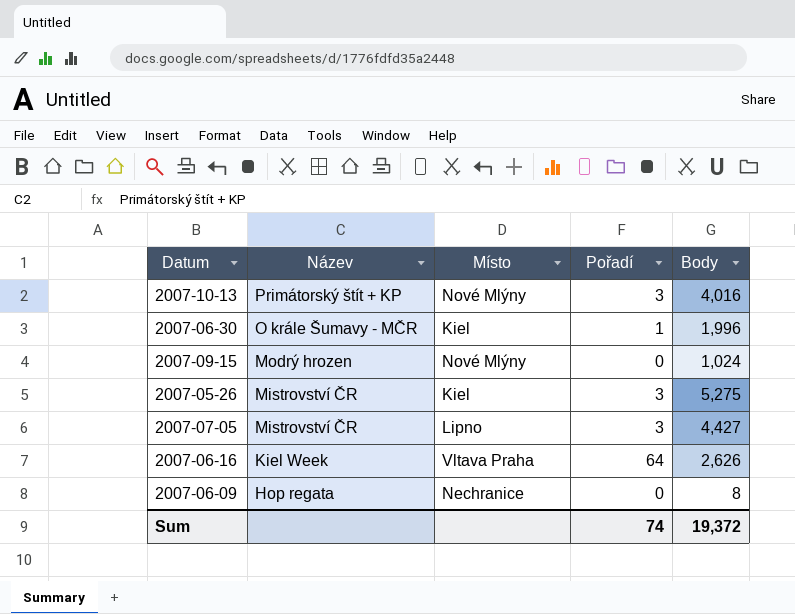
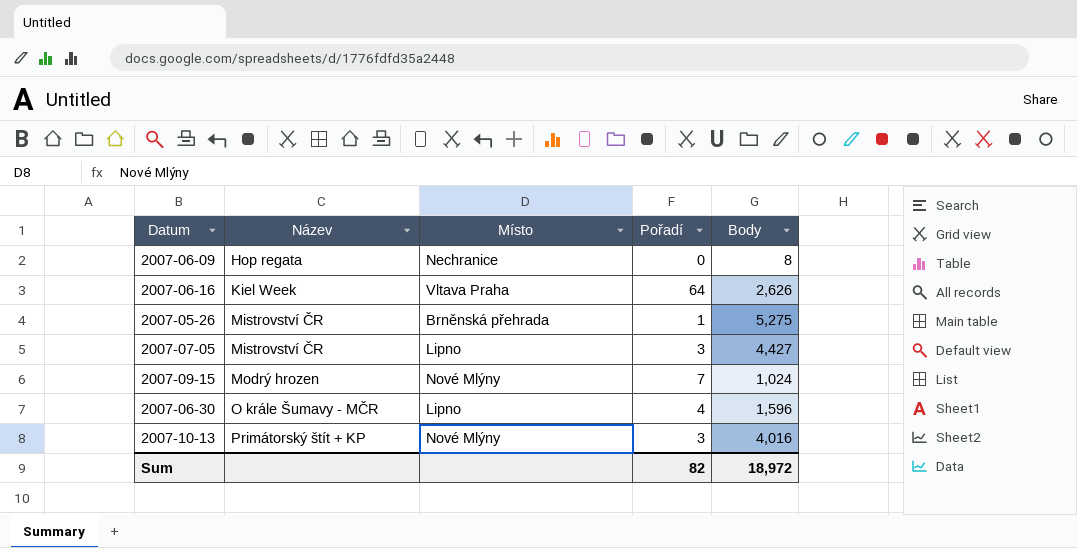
row order: Název descending -> Název ascending
2007-05-26 | Místo: Kiel -> Brněnská přehrada
2007-05-26 | Pořadí: 3 -> 1
2007-09-15 | Pořadí: 0 -> 7
2007-06-30 | Místo: Kiel -> Lipno
2007-06-30 | Pořadí: 1 -> 4
2007-06-30 | Body: 1,996 -> 1,596
Sum | Pořadí: 74 -> 82
Sum | Body: 19,372 -> 18,972

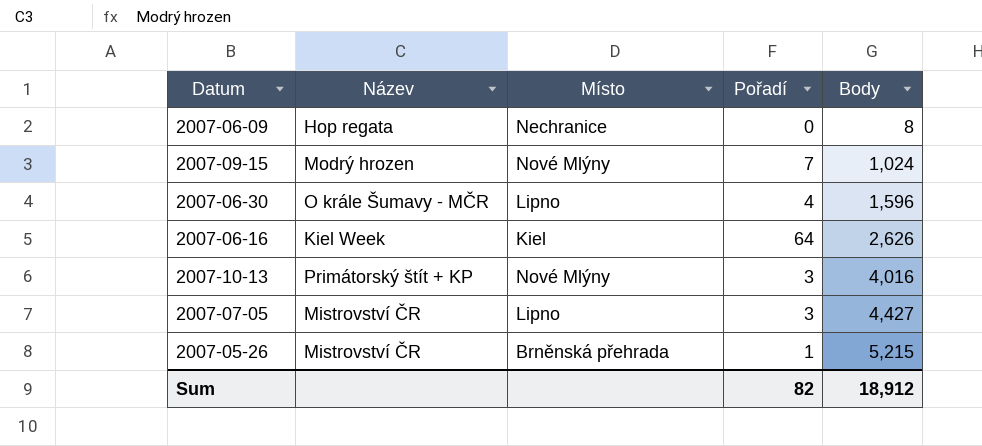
row order: Název ascending -> Body ascending
2007-06-16 | Místo: Vltava Praha -> Kiel
2007-05-26 | Body: 5,275 -> 5,215
Sum | Body: 18,972 -> 18,912

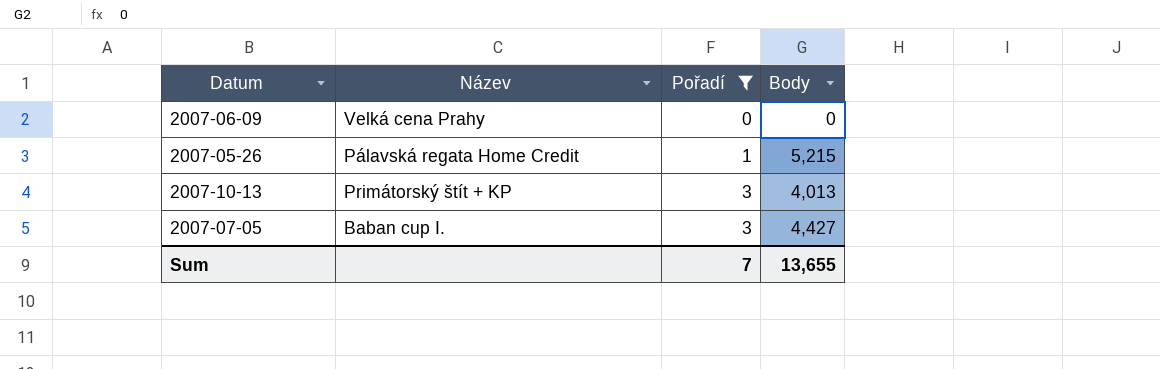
filter: none -> Pořadí <= 3
row order: Body ascending -> Pořadí ascending
column Místo | position: 3 -> none
2007-06-09 | Název: Hop regata -> Velká cena Prahy
2007-06-09 | Body: 8 -> 0
2007-05-26 | Název: Mistrovství ČR -> Pálavská regata Home Credit
2007-10-13 | Body: 4,016 -> 4,013
2007-07-05 | Název: Mistrovství ČR -> Baban cup I.
Sum | Pořadí: 82 -> 7
Sum | Body: 18,912 -> 13,655

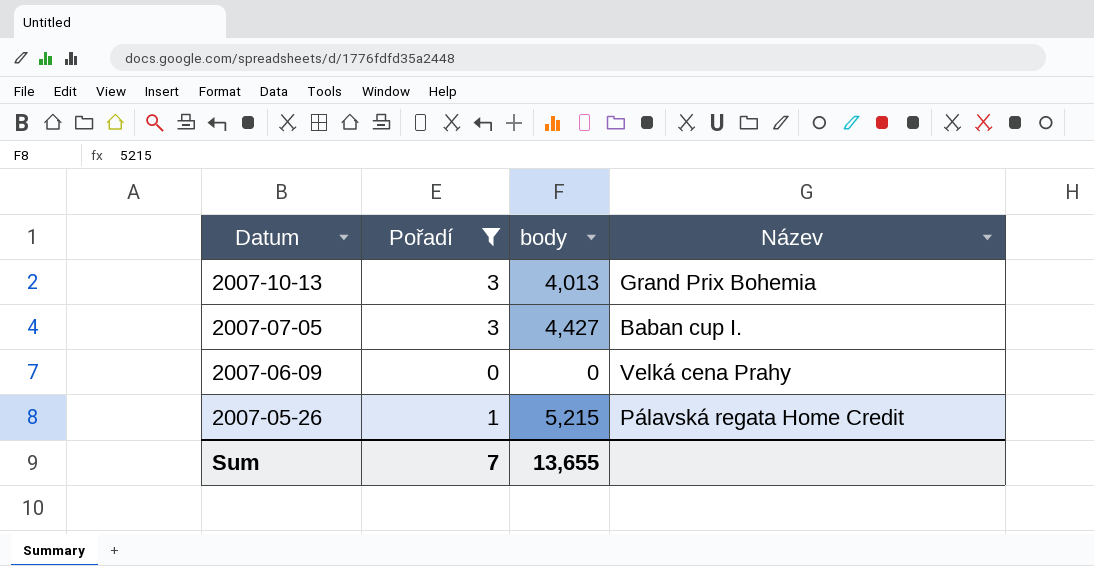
row order: Pořadí ascending -> Datum descending
column name: Body -> body
column Název | position: 2 -> 4
2007-10-13 | Název: Primátorský štít + KP -> Grand Prix Bohemia

